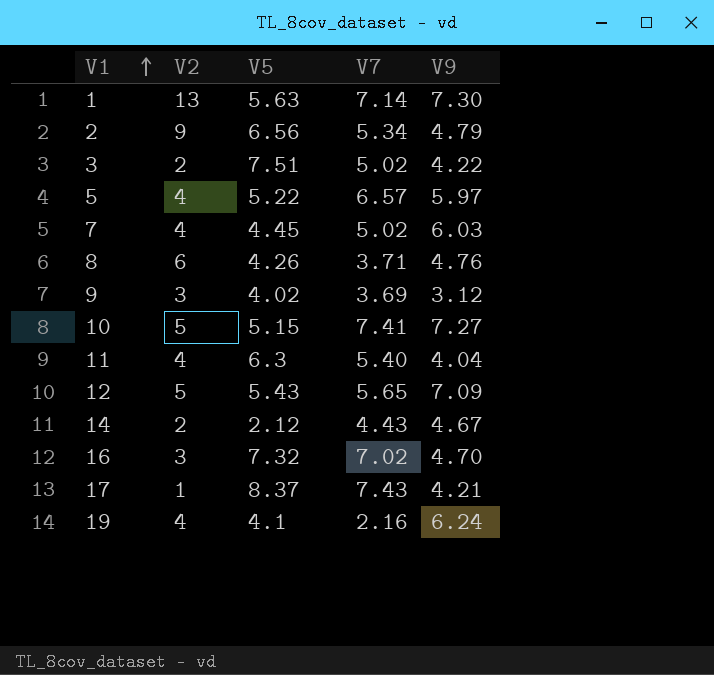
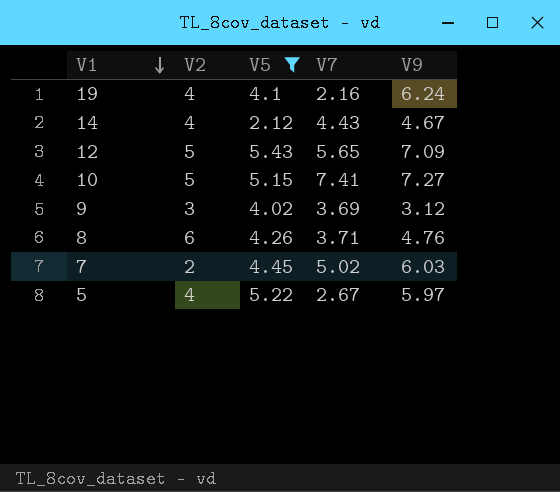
filter: none -> V5 <= 5.43
row order: V1 ascending -> V1 descending
14 | V2: 2 -> 4
7 | V2: 4 -> 2
5 | V7: 6.57 -> 2.67

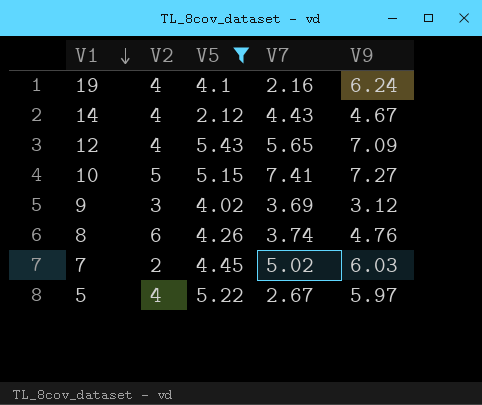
12 | V2: 5 -> 4
8 | V7: 3.71 -> 3.74

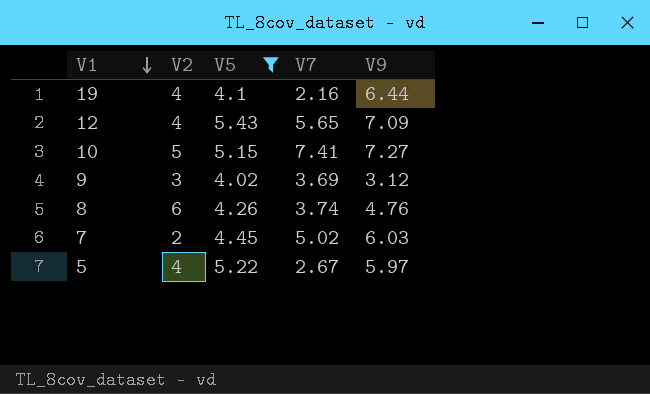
row 14: 4 | 2.12 | 4.43 | 4.67 -> none
19 | V9: 6.24 -> 6.44

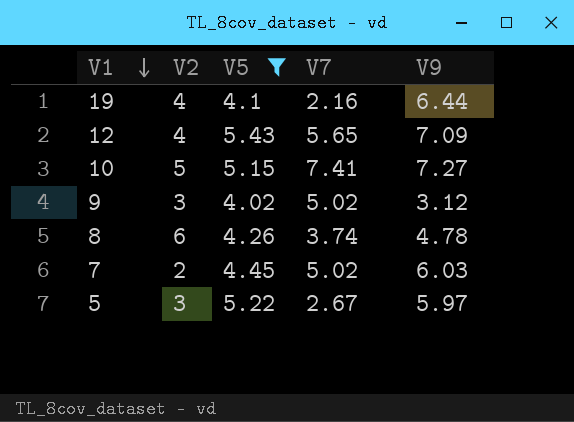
9 | V7: 3.69 -> 5.02
8 | V9: 4.76 -> 4.78
5 | V2: 4 -> 3

